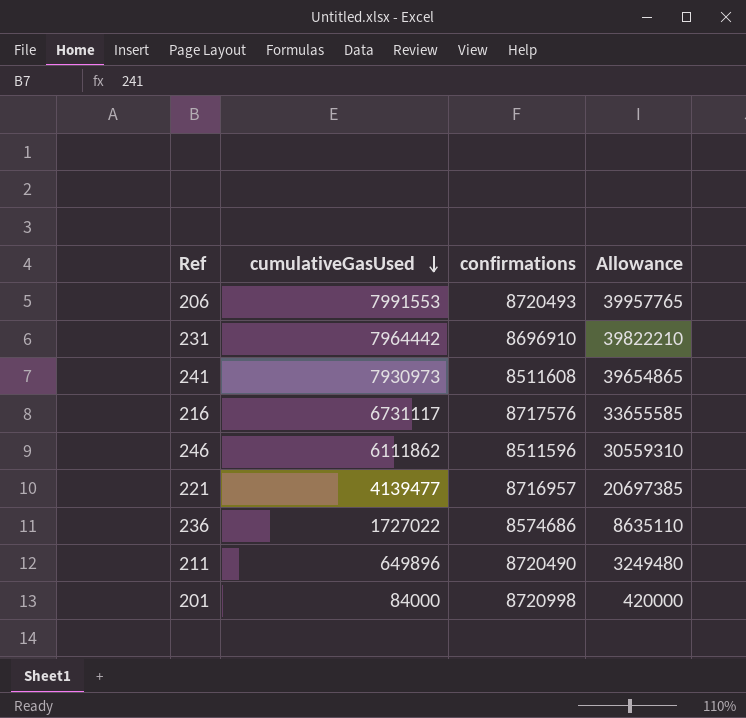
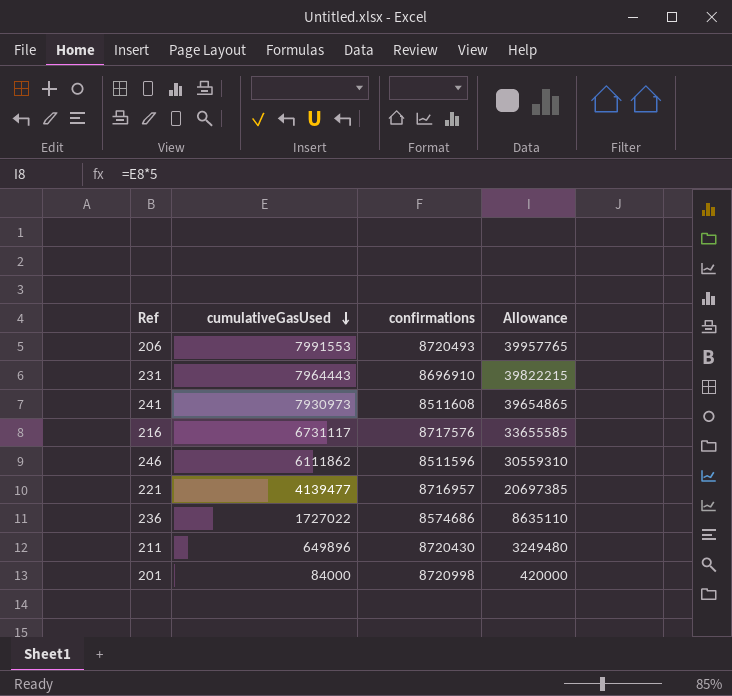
231 | cumulativeGasUsed: 7964442 -> 7964443
231 | Allowance: 39822210 -> 39822215
211 | confirmations: 8720490 -> 8720430

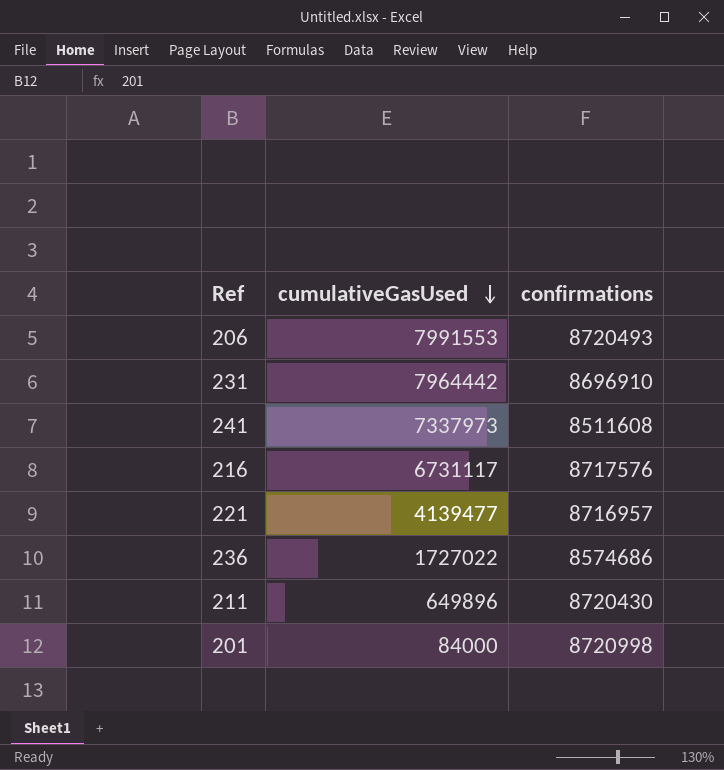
column Allowance | formula: [cumulativeGasUsed] * 5 -> none
row 246: 6111862 | 8511596 | 30559310 -> none
231 | cumulativeGasUsed: 7964443 -> 7964442
241 | cumulativeGasUsed: 7930973 -> 7337973

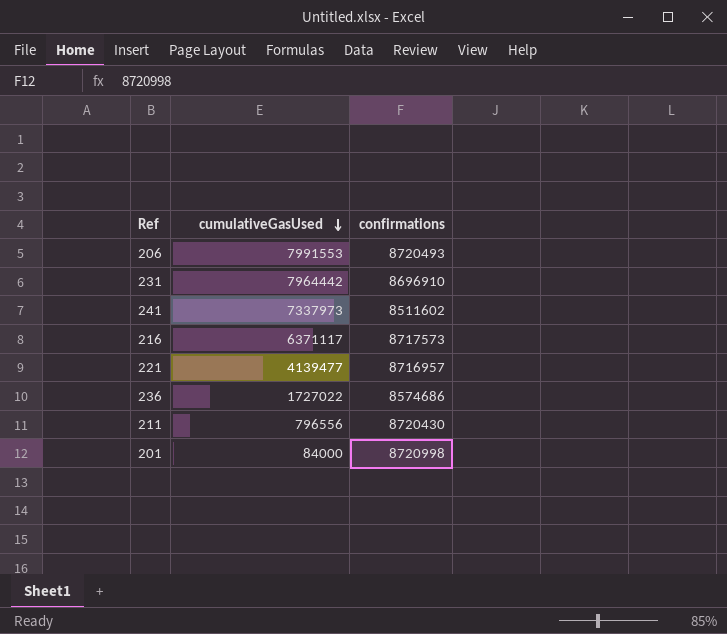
241 | confirmations: 8511608 -> 8511602
216 | cumulativeGasUsed: 6731117 -> 6371117
216 | confirmations: 8717576 -> 8717573
211 | cumulativeGasUsed: 649896 -> 796556

